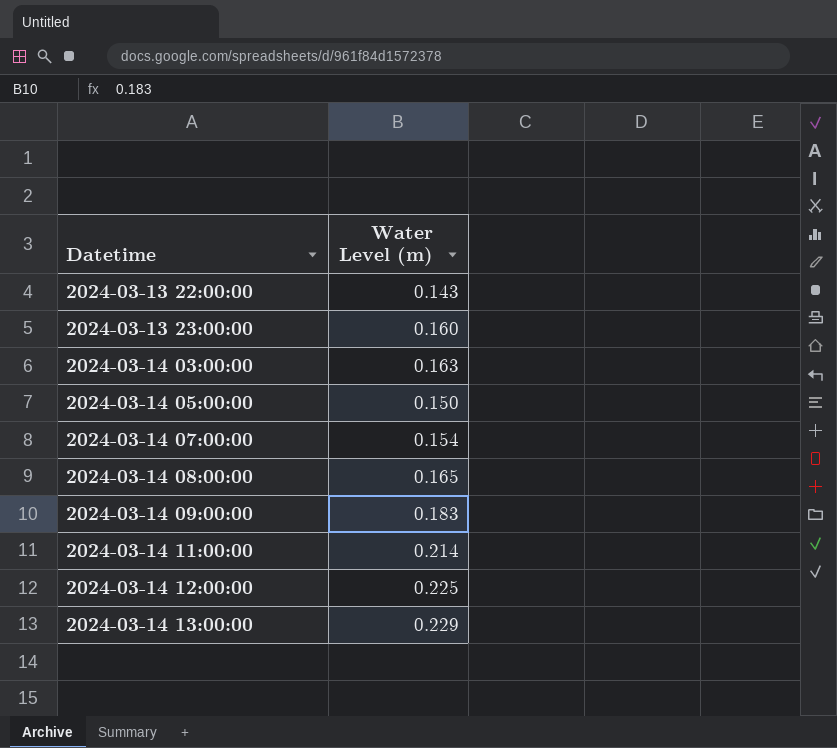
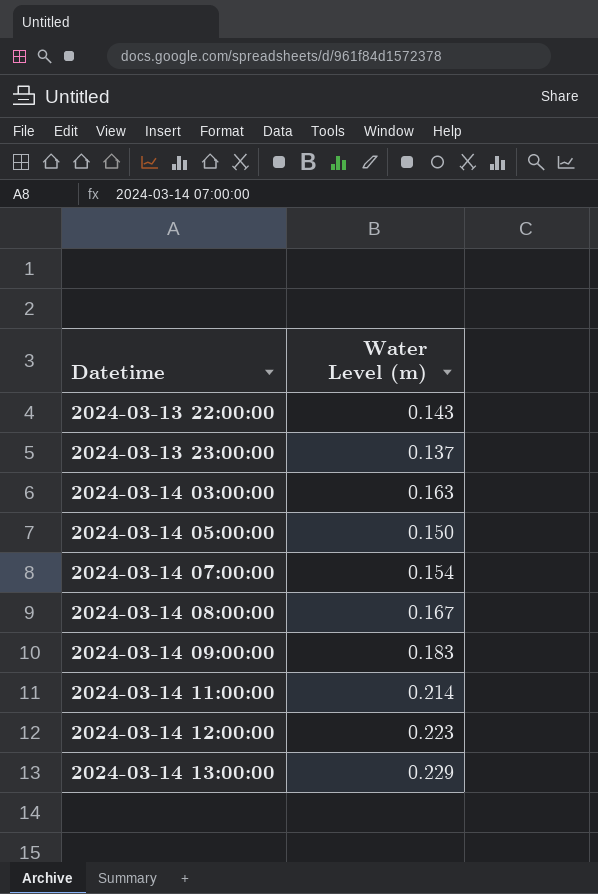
2024-03-13 23:00:00 | Water Level (m): 0.160 -> 0.137
2024-03-14 08:00:00 | Water Level (m): 0.165 -> 0.167
2024-03-14 12:00:00 | Water Level (m): 0.225 -> 0.223

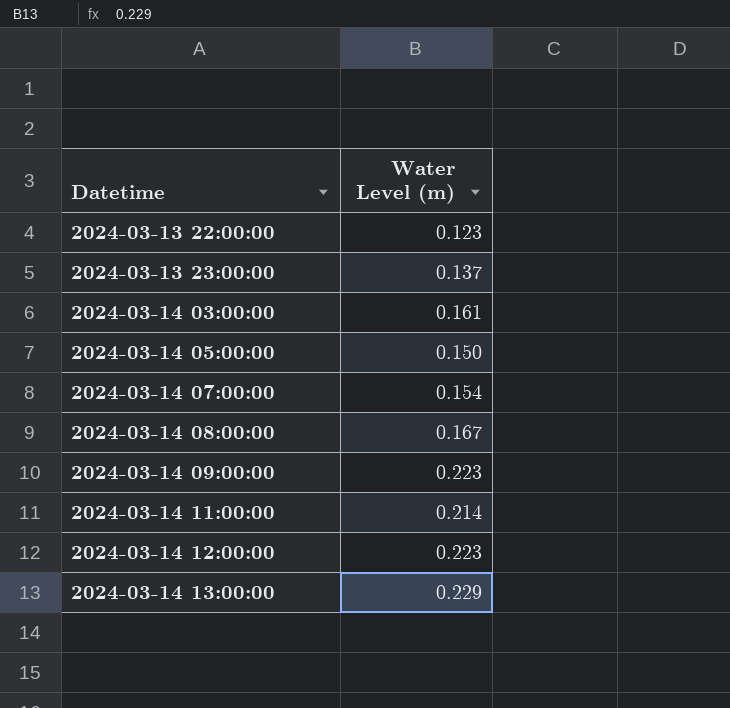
2024-03-13 22:00:00 | Water Level (m): 0.143 -> 0.123
2024-03-14 03:00:00 | Water Level (m): 0.163 -> 0.161
2024-03-14 09:00:00 | Water Level (m): 0.183 -> 0.223

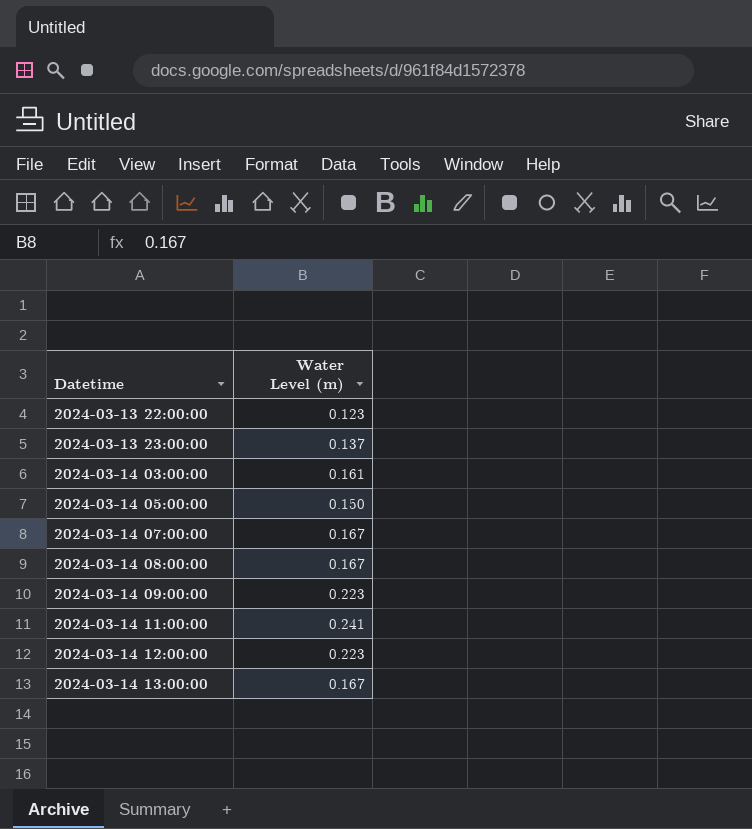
2024-03-14 07:00:00 | Water Level (m): 0.154 -> 0.167
2024-03-14 11:00:00 | Water Level (m): 0.214 -> 0.241
2024-03-14 13:00:00 | Water Level (m): 0.229 -> 0.167

